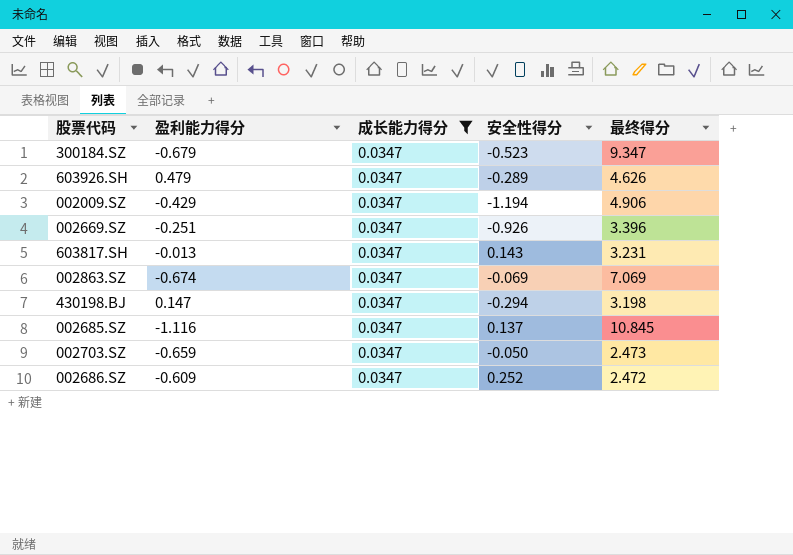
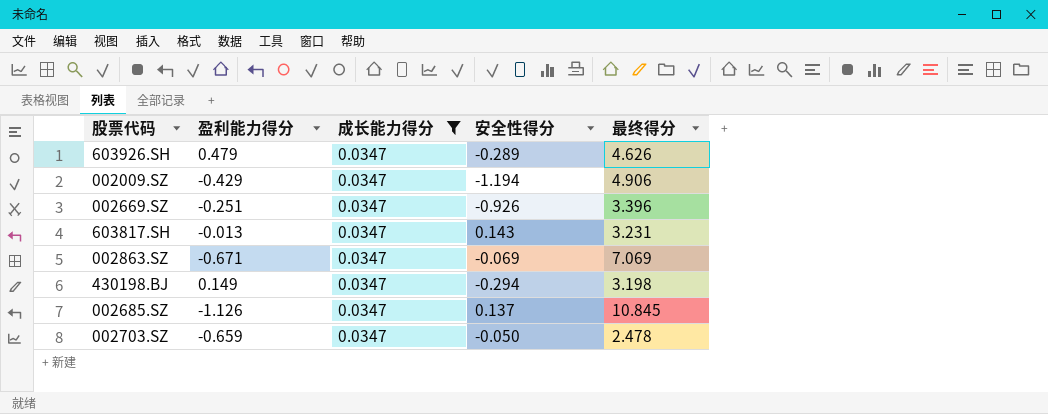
row 300184.SZ: -0.679 | 0.0347 | -0.523 | 9.347 -> none
row 002686.SZ: -0.609 | 0.0347 | 0.252 | 2.472 -> none
002863.SZ | 盈利能力得分: -0.674 -> -0.671
430198.BJ | 盈利能力得分: 0.147 -> 0.149
002685.SZ | 盈利能力得分: -1.116 -> -1.126
002703.SZ | 最终得分: 2.473 -> 2.478

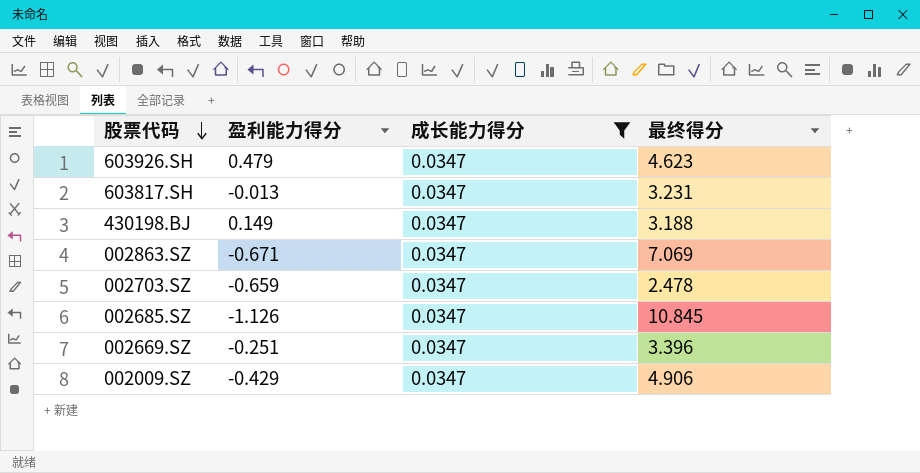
row order: none -> 股票代码 descending
column 安全性得分 | position: 4 -> none
603926.SH | 最终得分: 4.626 -> 4.623
430198.BJ | 最终得分: 3.198 -> 3.188

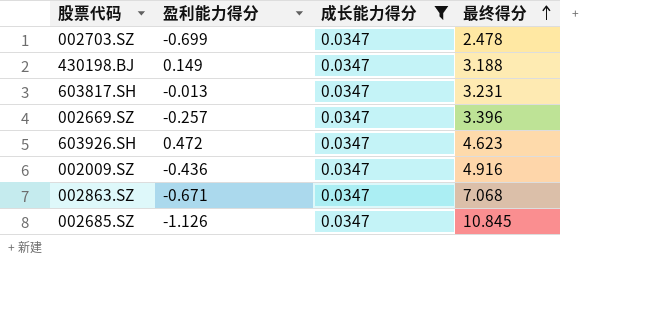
row order: 股票代码 descending -> 最终得分 ascending
002703.SZ | 盈利能力得分: -0.659 -> -0.699
002669.SZ | 盈利能力得分: -0.251 -> -0.257
603926.SH | 盈利能力得分: 0.479 -> 0.472
002009.SZ | 盈利能力得分: -0.429 -> -0.436
002009.SZ | 最终得分: 4.906 -> 4.916
002863.SZ | 最终得分: 7.069 -> 7.068

